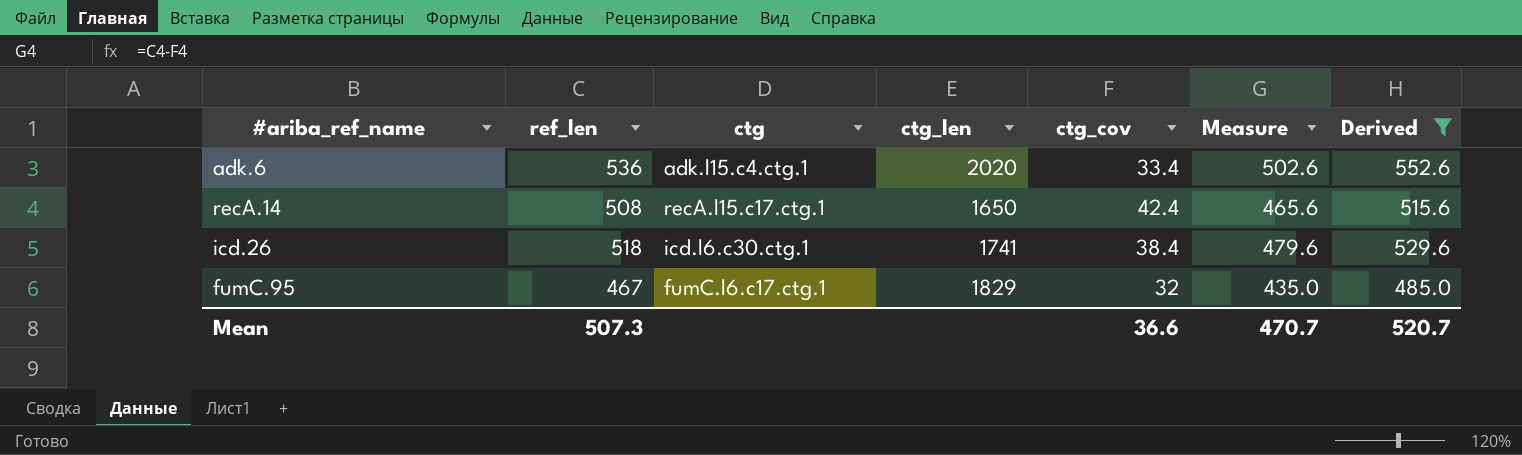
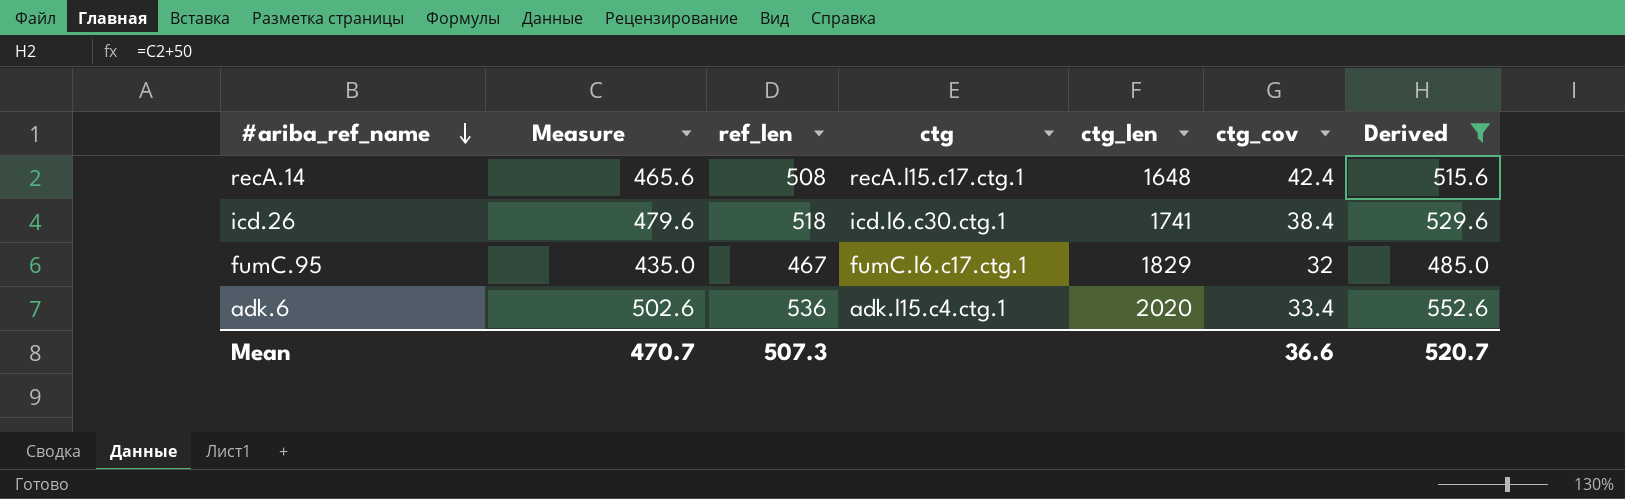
row order: none -> #ariba_ref_name descending
column Measure | position: 6 -> 2
recA.14 | ctg_len: 1650 -> 1648

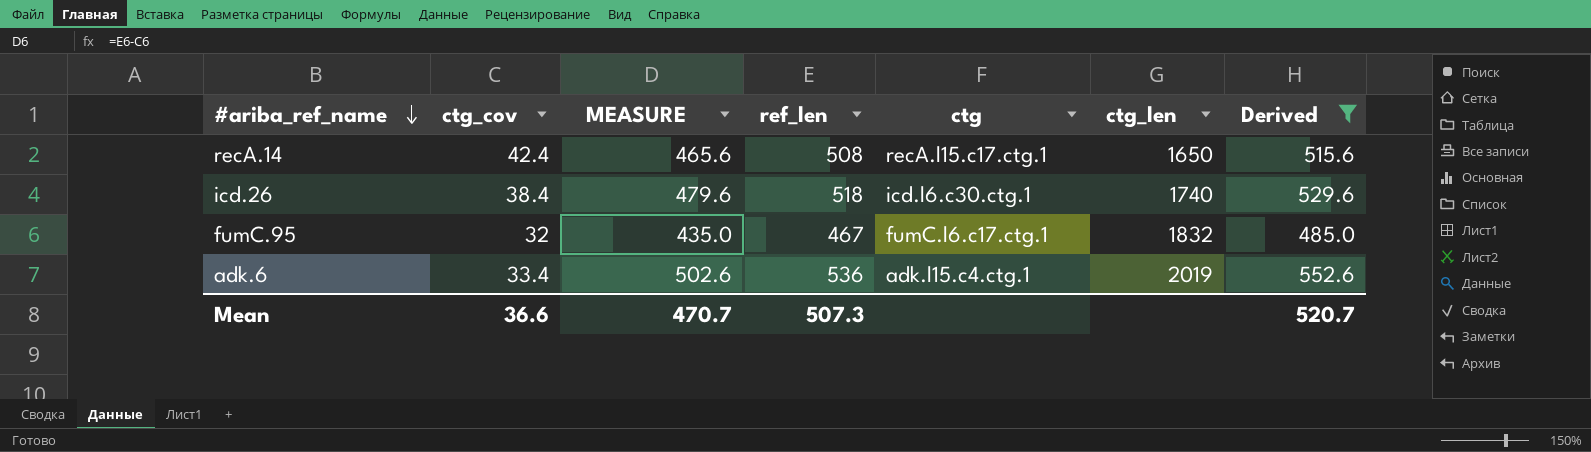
column ctg_cov | position: 6 -> 2
column name: Measure -> MEASURE
recA.14 | ctg_len: 1648 -> 1650
icd.26 | ctg_len: 1741 -> 1740
fumC.95 | ctg_len: 1829 -> 1832
adk.6 | ctg_len: 2020 -> 2019

